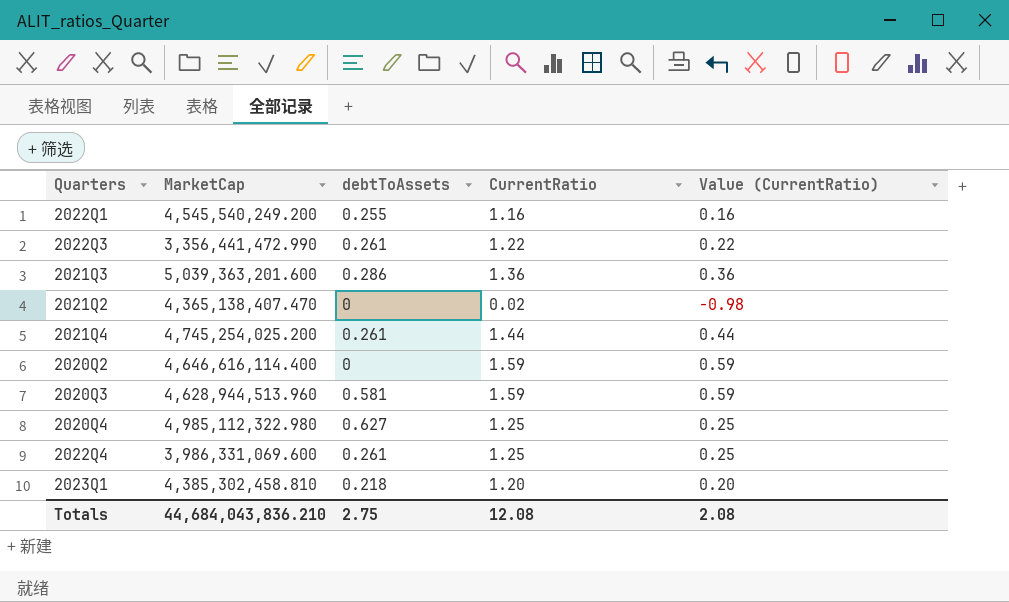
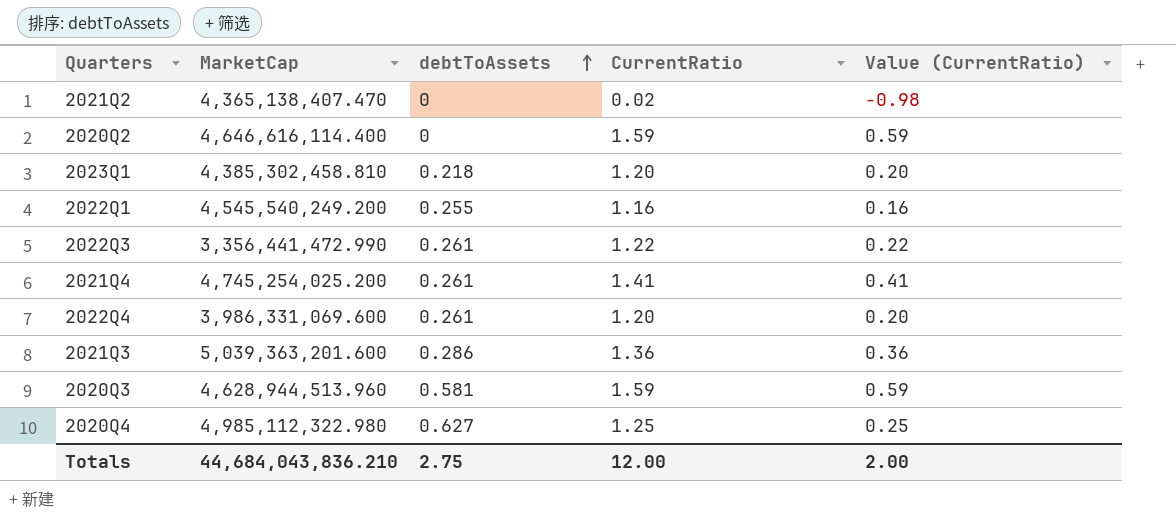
row order: none -> debtToAssets ascending
2021Q4 | CurrentRatio: 1.44 -> 1.41
2021Q4 | Value (CurrentRatio): 0.44 -> 0.41
2022Q4 | CurrentRatio: 1.25 -> 1.20
2022Q4 | Value (CurrentRatio): 0.25 -> 0.20
Totals | CurrentRatio: 12.08 -> 12.00
Totals | Value (CurrentRatio): 2.08 -> 2.00

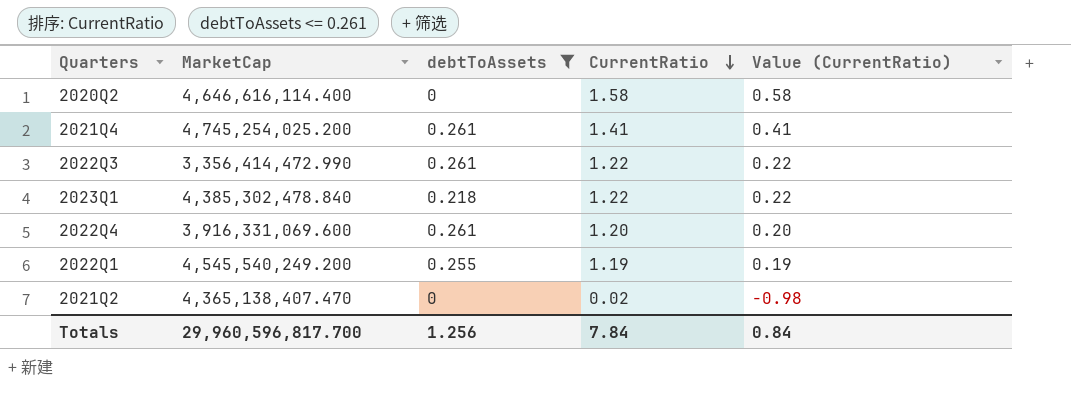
filter: none -> debtToAssets <= 0.261
row order: debtToAssets ascending -> CurrentRatio descending
2020Q2 | CurrentRatio: 1.59 -> 1.58
2020Q2 | Value (CurrentRatio): 0.59 -> 0.58
2022Q3 | MarketCap: 3,356,441,472.990 -> 3,356,414,472.990
2023Q1 | MarketCap: 4,385,302,458.810 -> 4,385,302,478.840
2023Q1 | CurrentRatio: 1.20 -> 1.22
2023Q1 | Value (CurrentRatio): 0.20 -> 0.22
2022Q4 | MarketCap: 3,986,331,069.600 -> 3,916,331,069.600
2022Q1 | CurrentRatio: 1.16 -> 1.19
2022Q1 | Value (CurrentRatio): 0.16 -> 0.19
Totals | MarketCap: 44,684,043,836.210 -> 29,960,596,817.700
Totals | debtToAssets: 2.75 -> 1.256
Totals | CurrentRatio: 12.00 -> 7.84
Totals | Value (CurrentRatio): 2.00 -> 0.84

